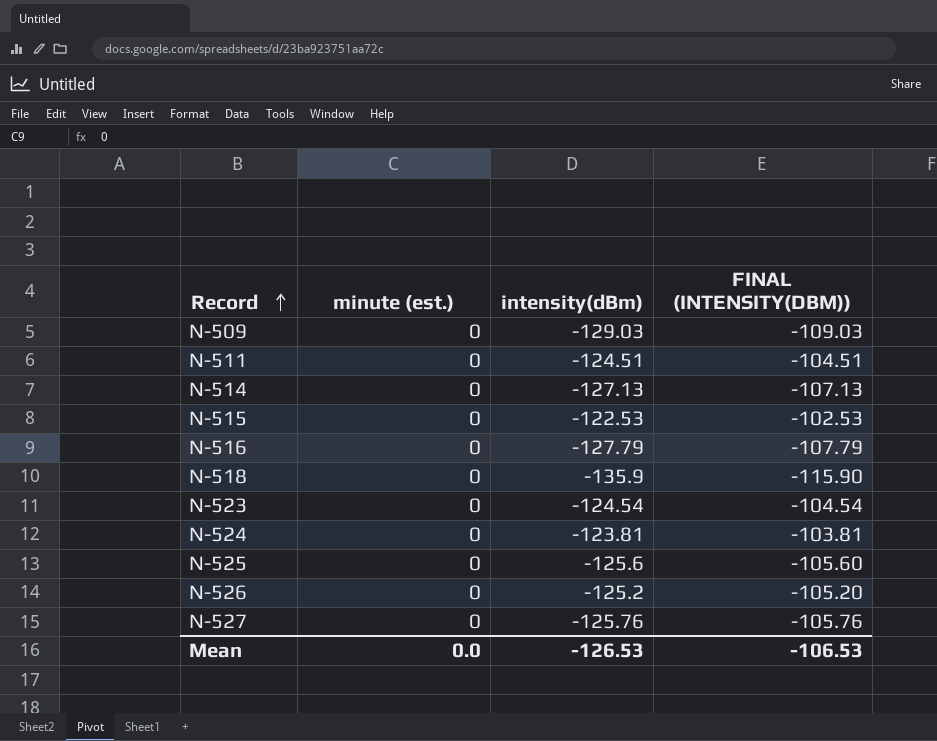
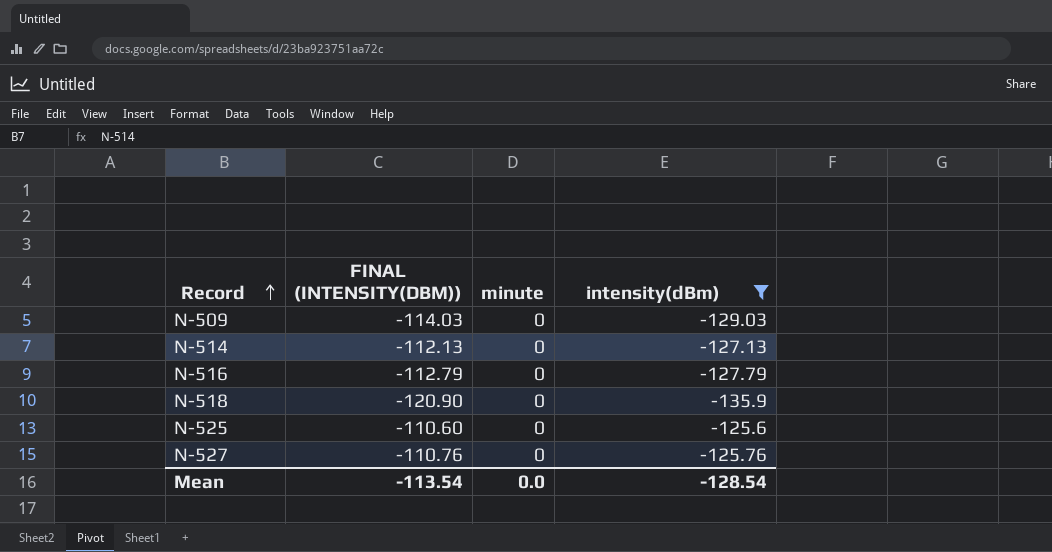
filter: none -> intensity(dBm) <= -125.6
column FINAL (INTENSITY(DBM)) | formula: [intensity(dBm)] + 20 -> [intensity(dBm)] + 15
column FINAL (INTENSITY(DBM)) | position: 4 -> 2
column name: minute (est.) -> minute
Mean | FINAL (INTENSITY(DBM)): -106.53 -> -113.54
Mean | intensity(dBm): -126.53 -> -128.54

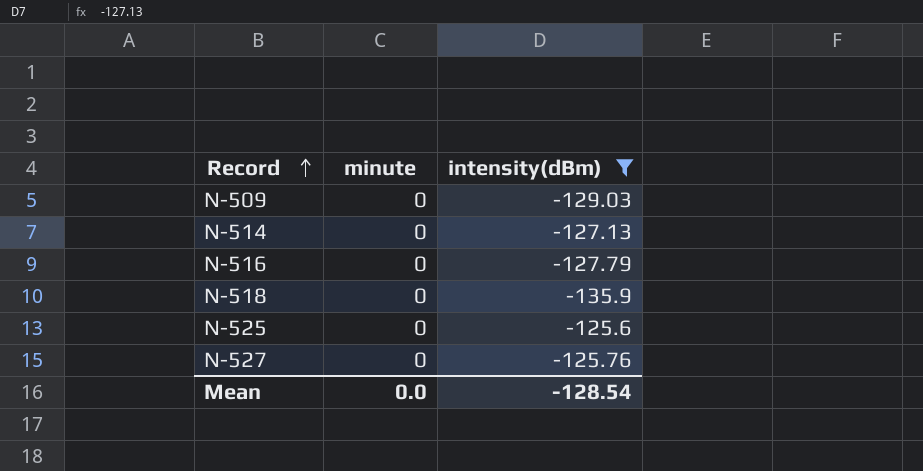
column FINAL (INTENSITY(DBM)) | formula: [intensity(dBm)] + 15 -> none

